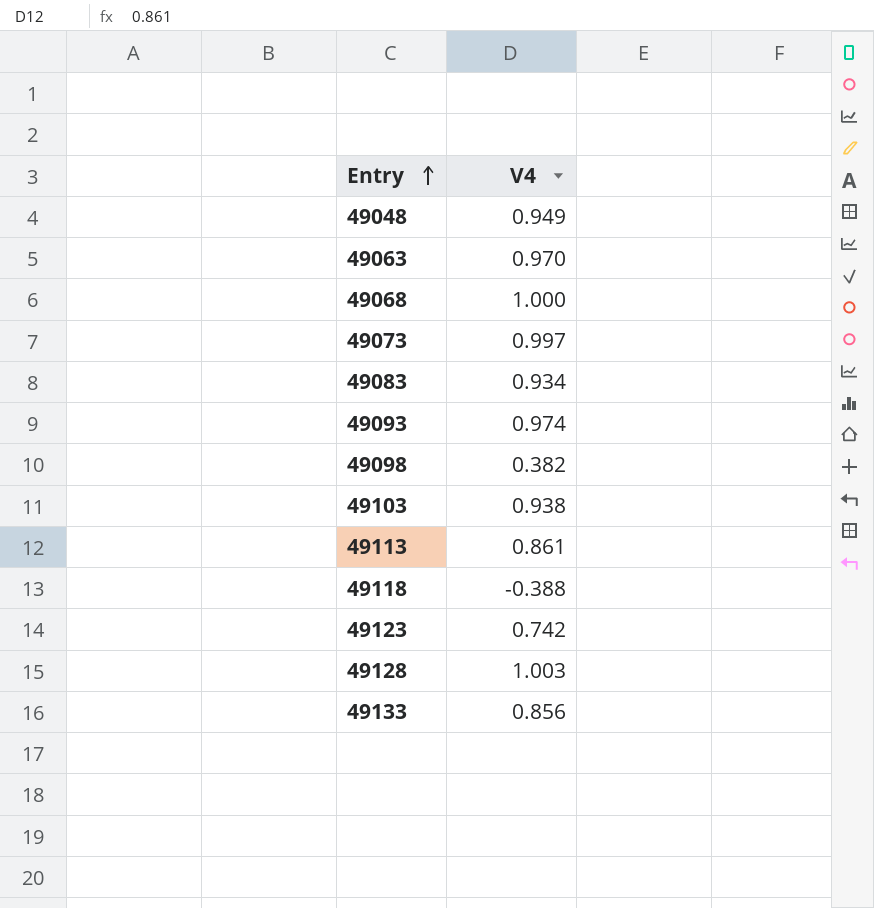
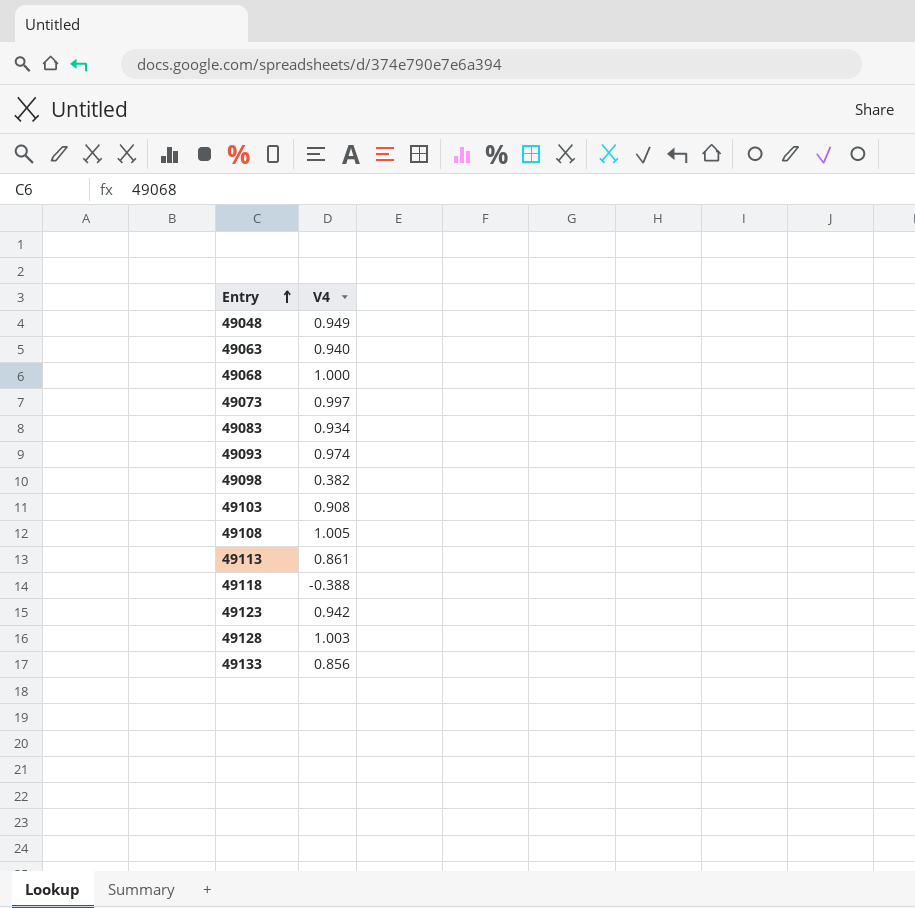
49063 | V4: 0.970 -> 0.940
49103 | V4: 0.938 -> 0.908
row 49108: none -> 1.005
49123 | V4: 0.742 -> 0.942

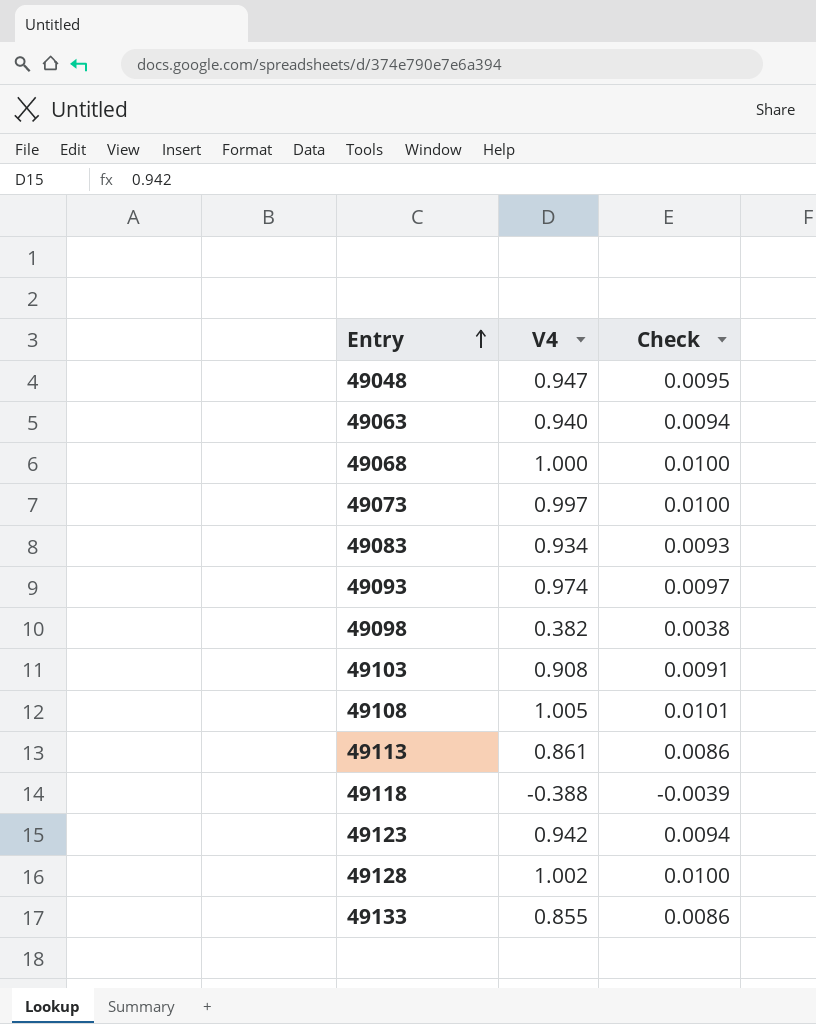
column Check | formula: none -> [V4] * 0.01
49048 | V4: 0.949 -> 0.947
49128 | V4: 1.003 -> 1.002
49133 | V4: 0.856 -> 0.855

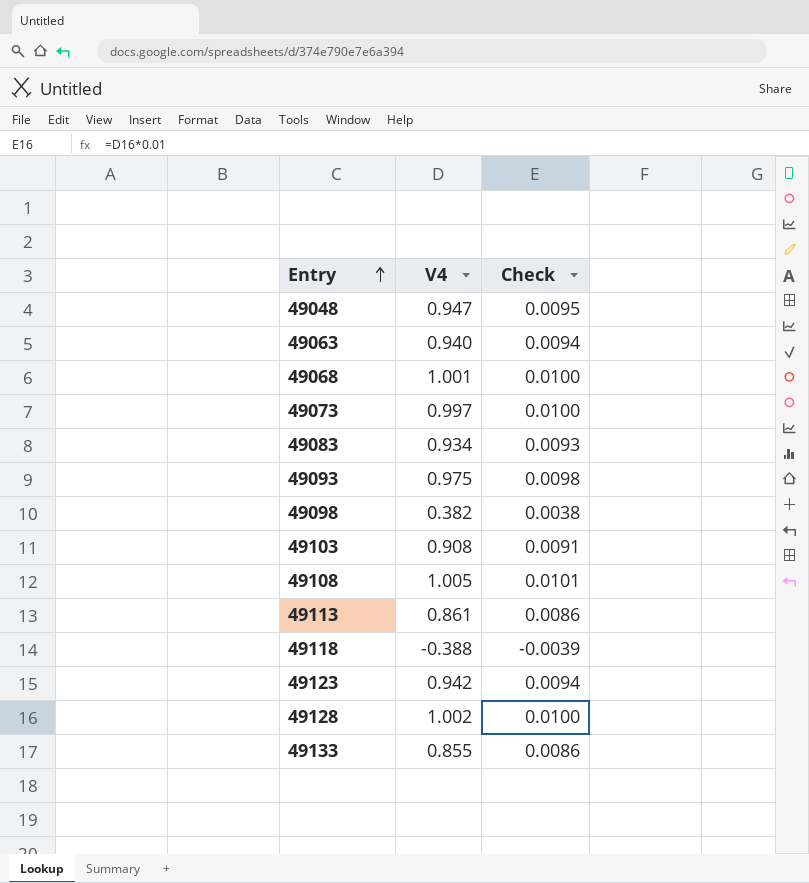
49068 | V4: 1.000 -> 1.001
49093 | V4: 0.974 -> 0.975
49093 | Check: 0.0097 -> 0.0098

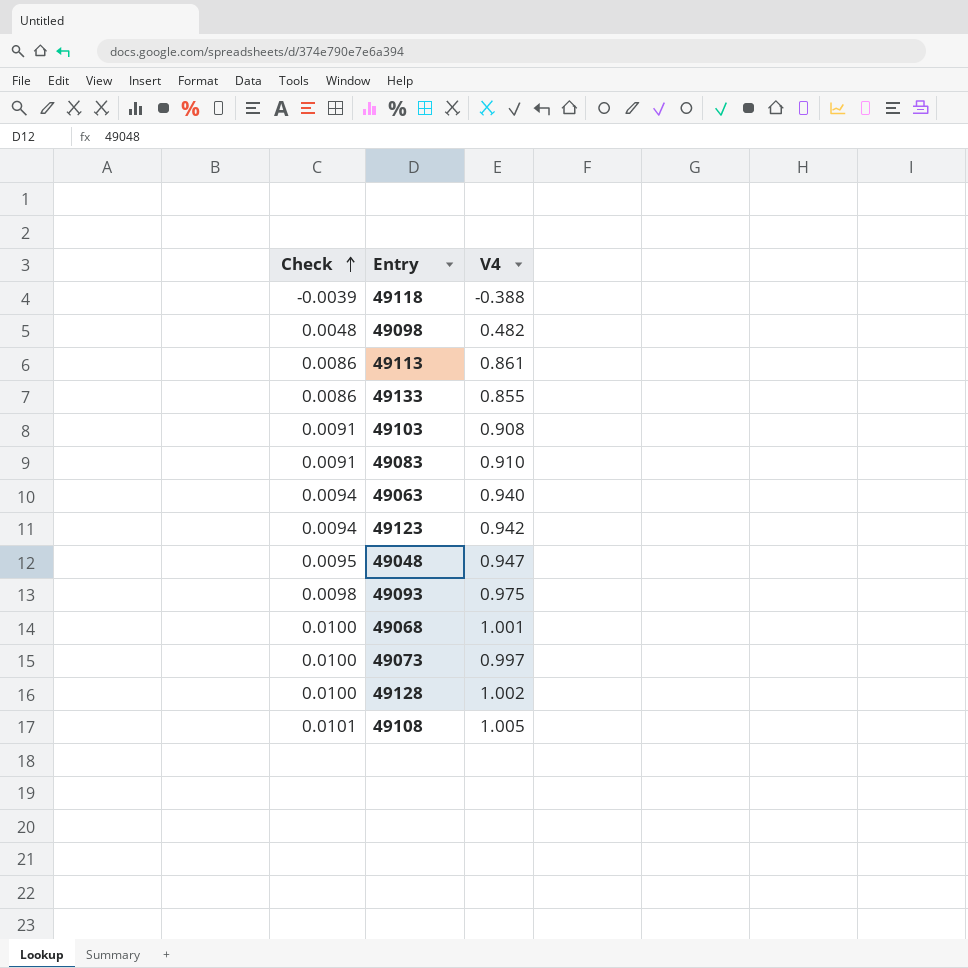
row order: Entry ascending -> Check ascending
column Check | position: 3 -> 1
49098 | Check: 0.0038 -> 0.0048
49098 | V4: 0.382 -> 0.482
49083 | Check: 0.0093 -> 0.0091
49083 | V4: 0.934 -> 0.910

